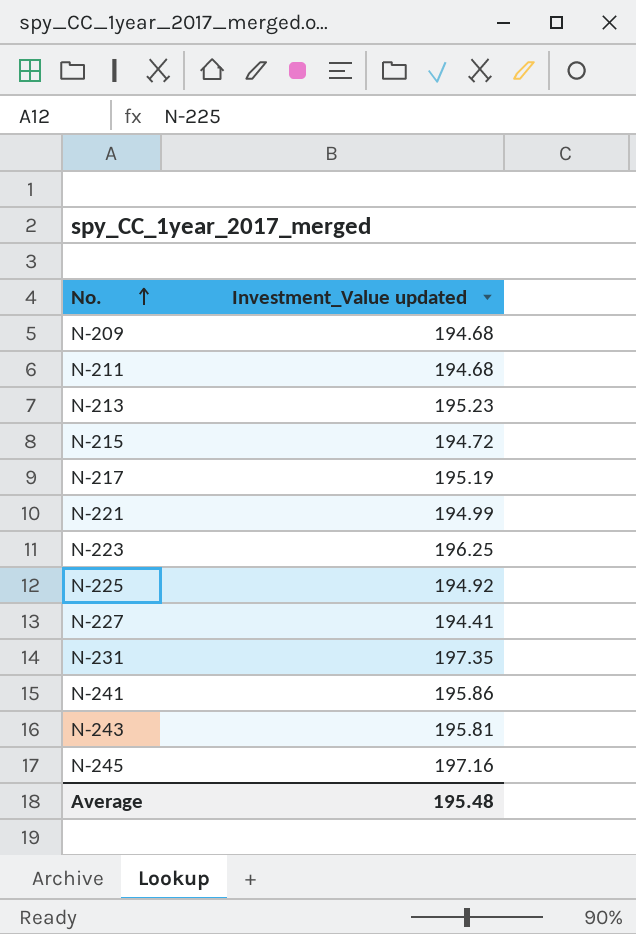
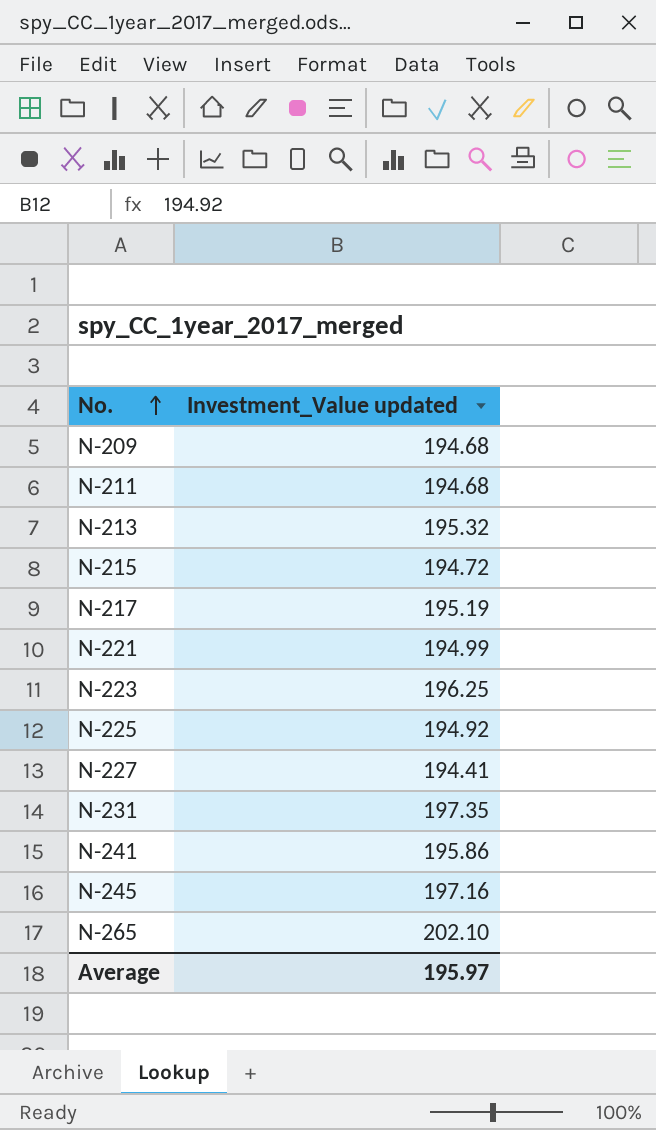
row N-243: 195.81 -> none
N-213 | Investment_Value updated: 195.23 -> 195.32
row N-265: none -> 202.10
Average | Investment_Value updated: 195.48 -> 195.97

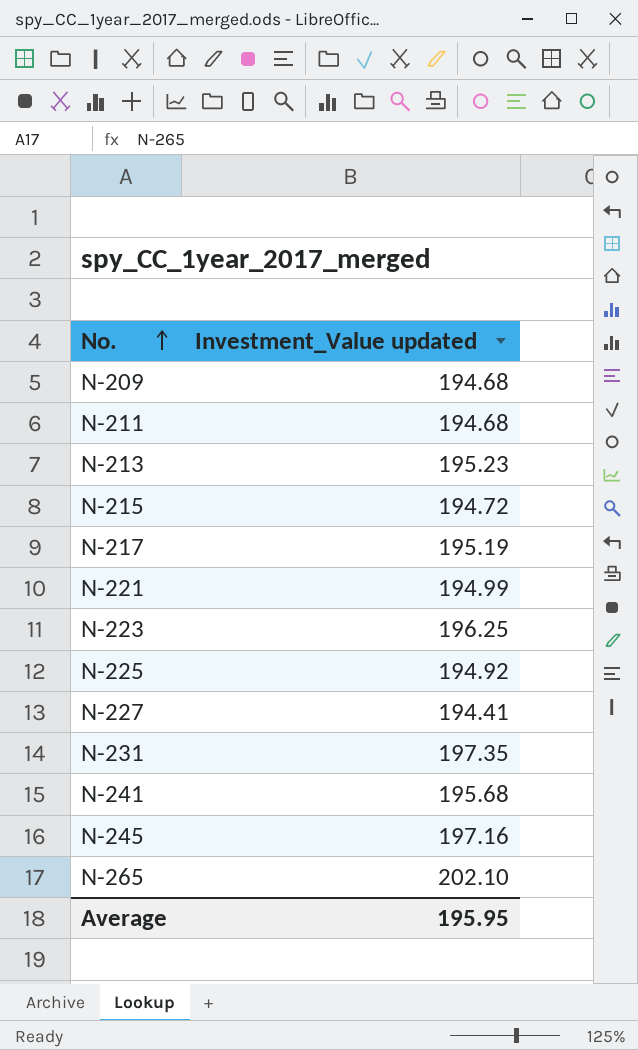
N-213 | Investment_Value updated: 195.32 -> 195.23
N-241 | Investment_Value updated: 195.86 -> 195.68
Average | Investment_Value updated: 195.97 -> 195.95

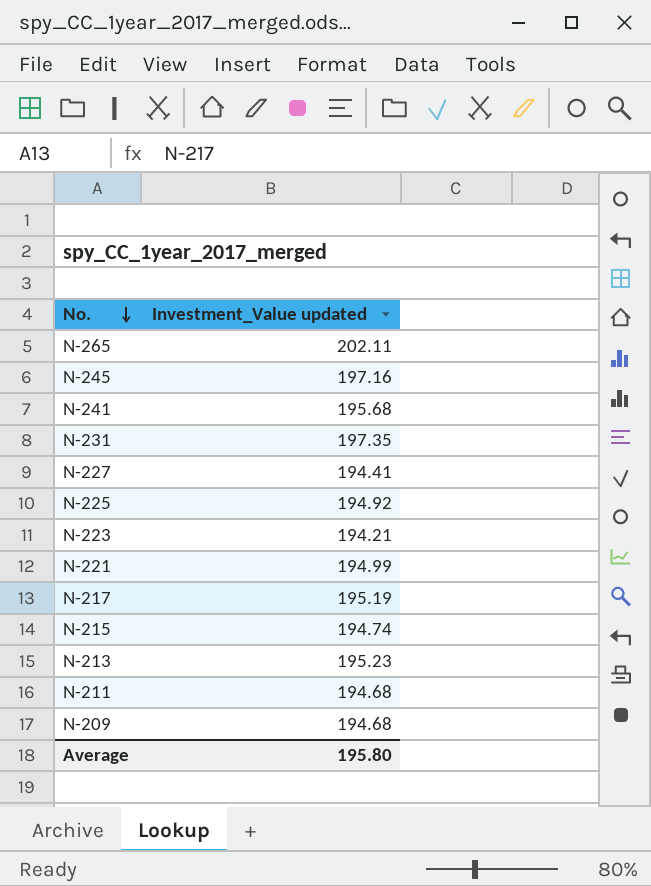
row order: No. ascending -> No. descending
N-265 | Investment_Value updated: 202.10 -> 202.11
N-223 | Investment_Value updated: 196.25 -> 194.21
N-215 | Investment_Value updated: 194.72 -> 194.74
Average | Investment_Value updated: 195.95 -> 195.80

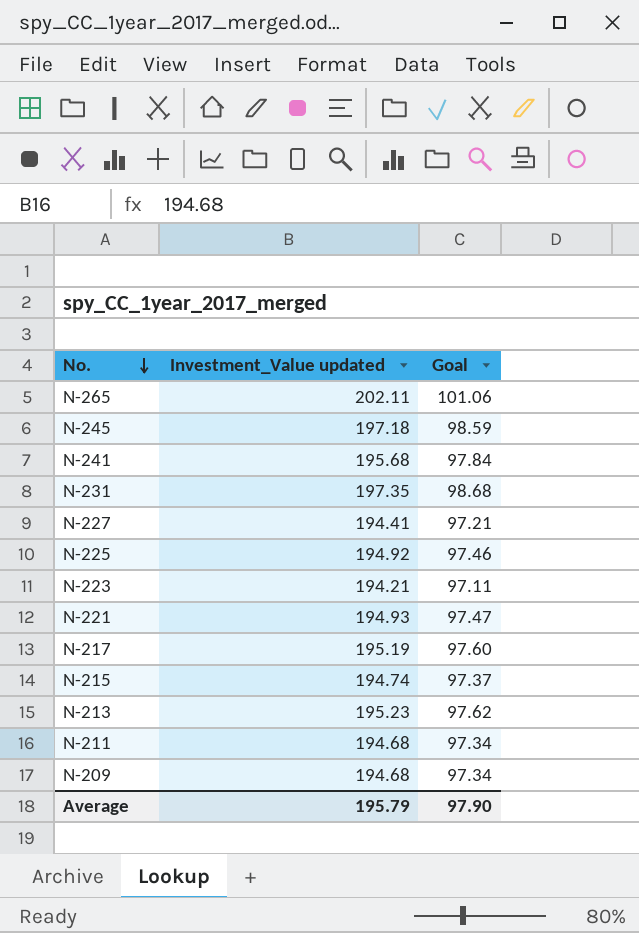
column Goal | formula: none -> [Investment_Value updated] * 0.5
N-245 | Investment_Value updated: 197.16 -> 197.18
N-221 | Investment_Value updated: 194.99 -> 194.93
Average | Investment_Value updated: 195.80 -> 195.79

